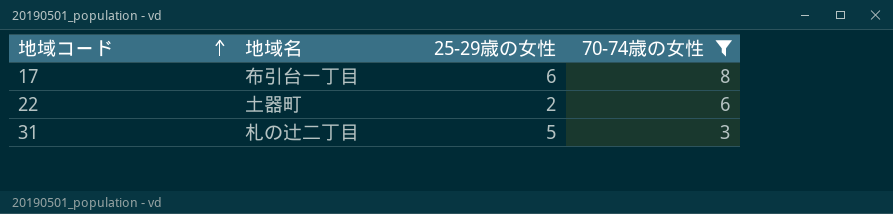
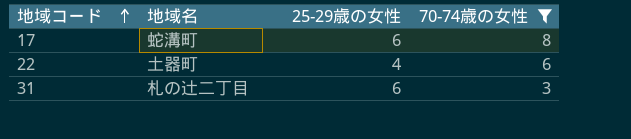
17 | 地域名: 布引台一丁目 -> 蛇溝町
22 | 25-29歳の女性: 2 -> 4
31 | 25-29歳の女性: 5 -> 6

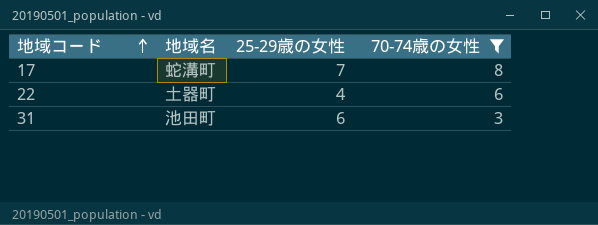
17 | 25-29歳の女性: 6 -> 7
31 | 地域名: 札の辻二丁目 -> 池田町

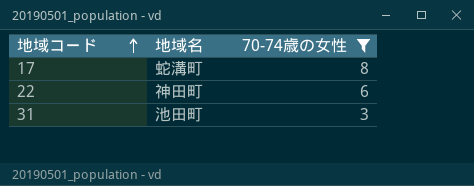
column 25-29歳の女性 | position: 3 -> none
22 | 地域名: 土器町 -> 神田町

